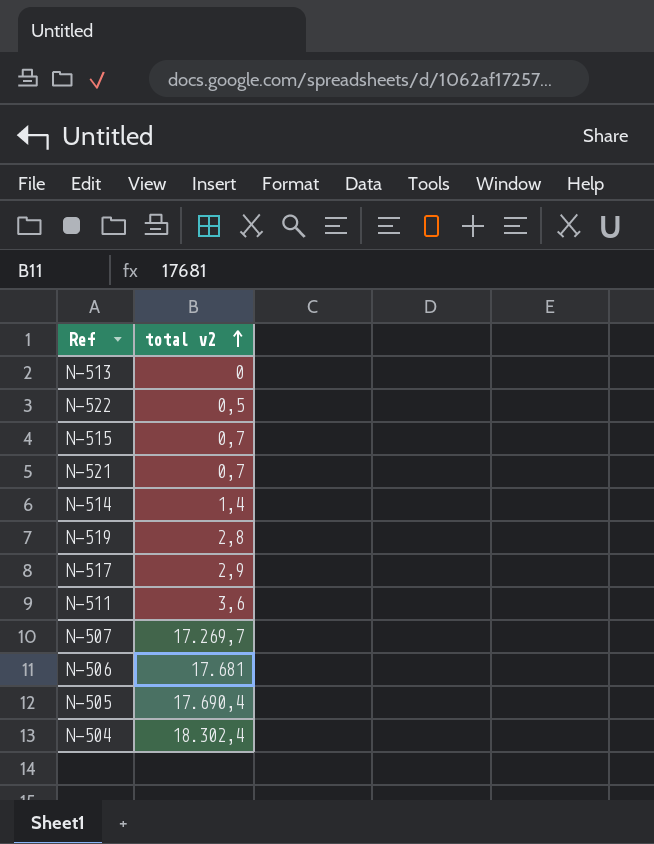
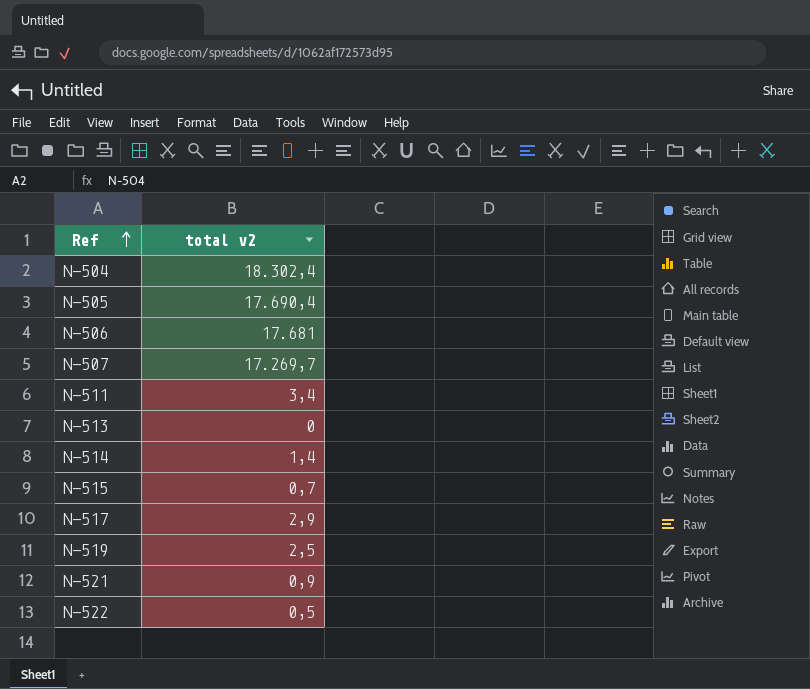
row order: total v2 ascending -> Ref ascending
N-511 | total v2: 3,6 -> 3,4
N-519 | total v2: 2,8 -> 2,5
N-521 | total v2: 0,7 -> 0,9

